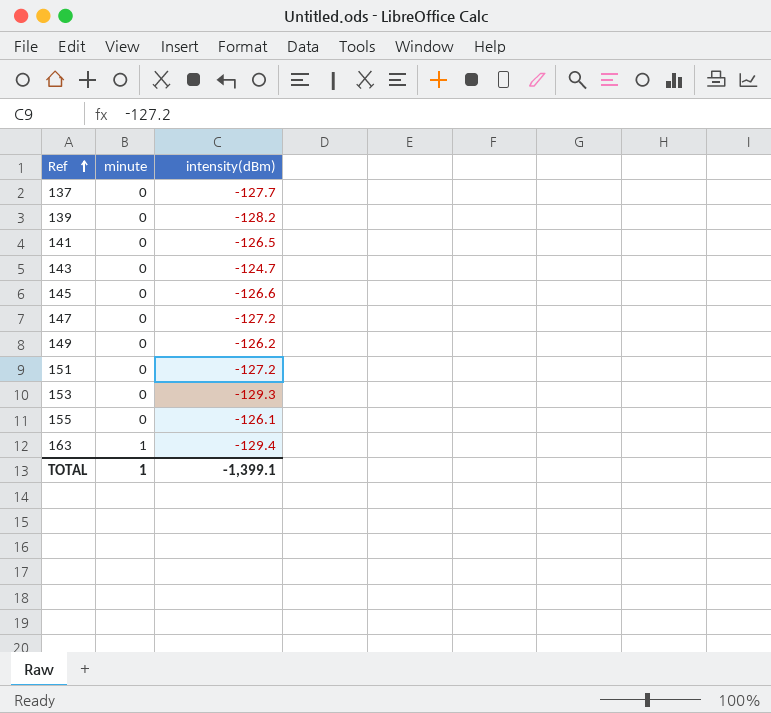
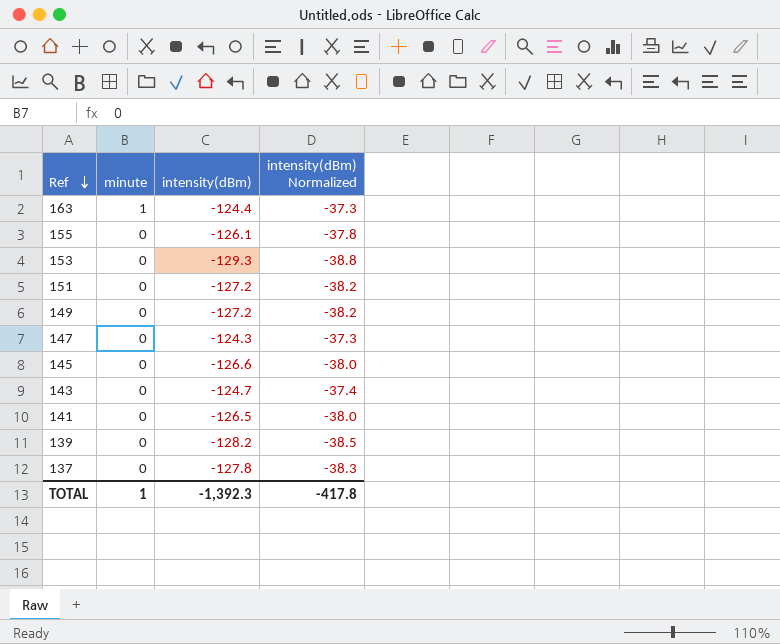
row order: Ref ascending -> Ref descending
column intensity(dBm) Normalized | formula: none -> [intensity(dBm)] * 0.3
163 | intensity(dBm): -129.4 -> -124.4
149 | intensity(dBm): -126.2 -> -127.2
147 | intensity(dBm): -127.2 -> -124.3
137 | intensity(dBm): -127.7 -> -127.8
TOTAL | intensity(dBm): -1,399.1 -> -1,392.3

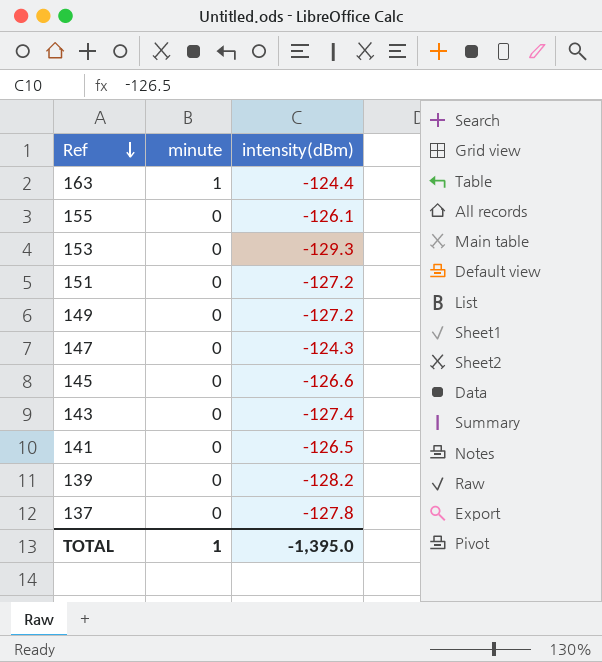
column intensity(dBm) Normalized | formula: [intensity(dBm)] * 0.3 -> none
143 | intensity(dBm): -124.7 -> -127.4
TOTAL | intensity(dBm): -1,392.3 -> -1,395.0

